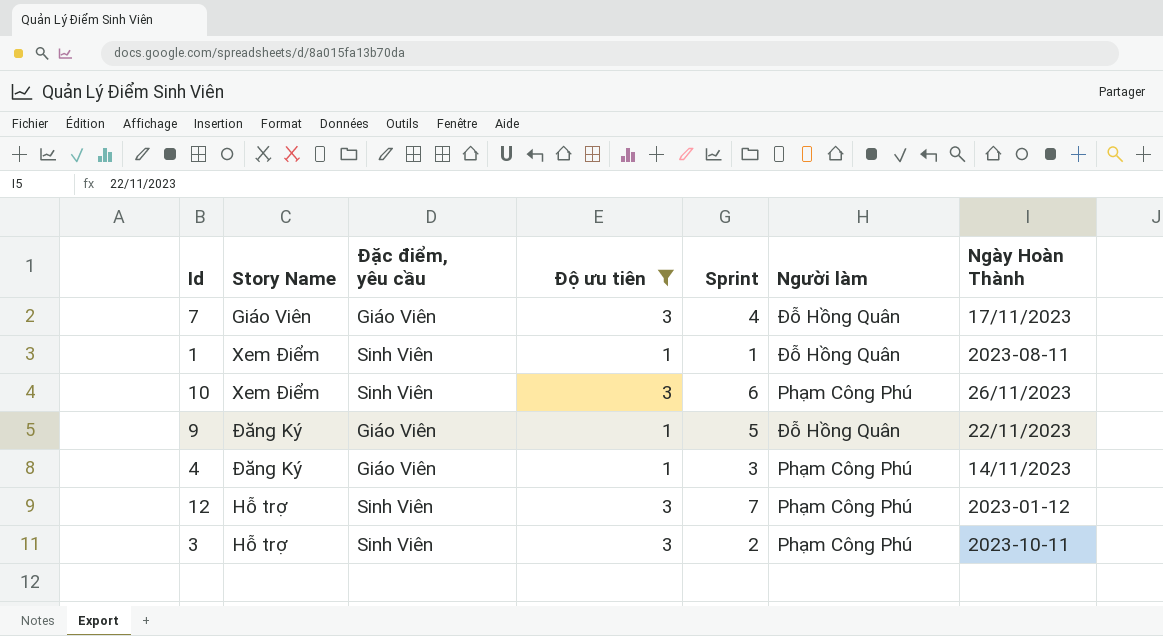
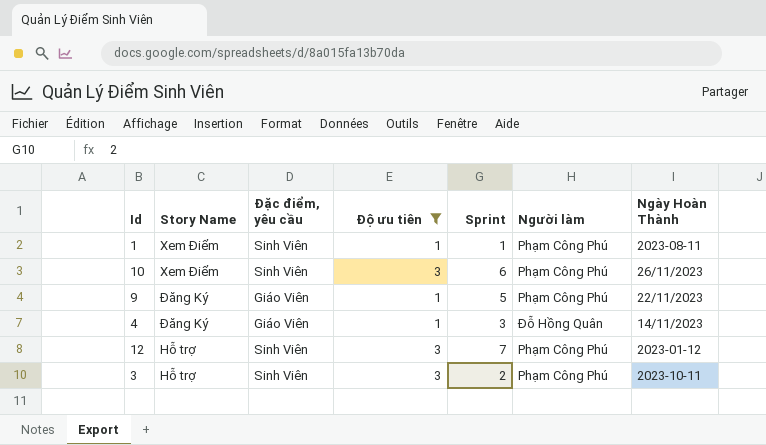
row 7: Giáo Viên | Giáo Viên | 3 | 4 | Đỗ Hồng Quân | 17/11/2023 -> none
1 | Người làm: Đỗ Hồng Quân -> Phạm Công Phú
9 | Người làm: Đỗ Hồng Quân -> Phạm Công Phú
4 | Người làm: Phạm Công Phú -> Đỗ Hồng Quân

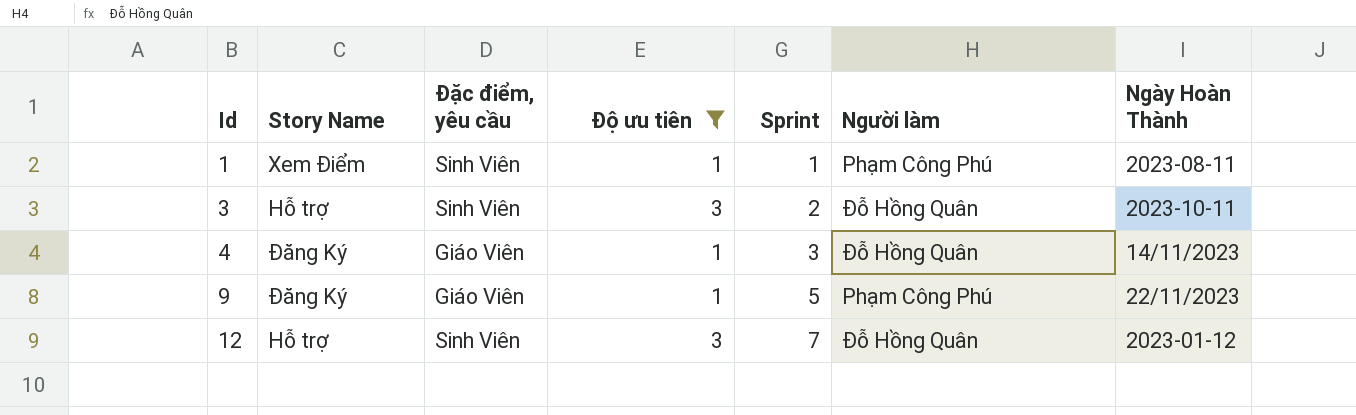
row order: none -> Id ascending
row 10: Xem Điểm | Sinh Viên | 3 | 6 | Phạm Công Phú | 26/11/2023 -> none
3 | Người làm: Phạm Công Phú -> Đỗ Hồng Quân
12 | Người làm: Phạm Công Phú -> Đỗ Hồng Quân

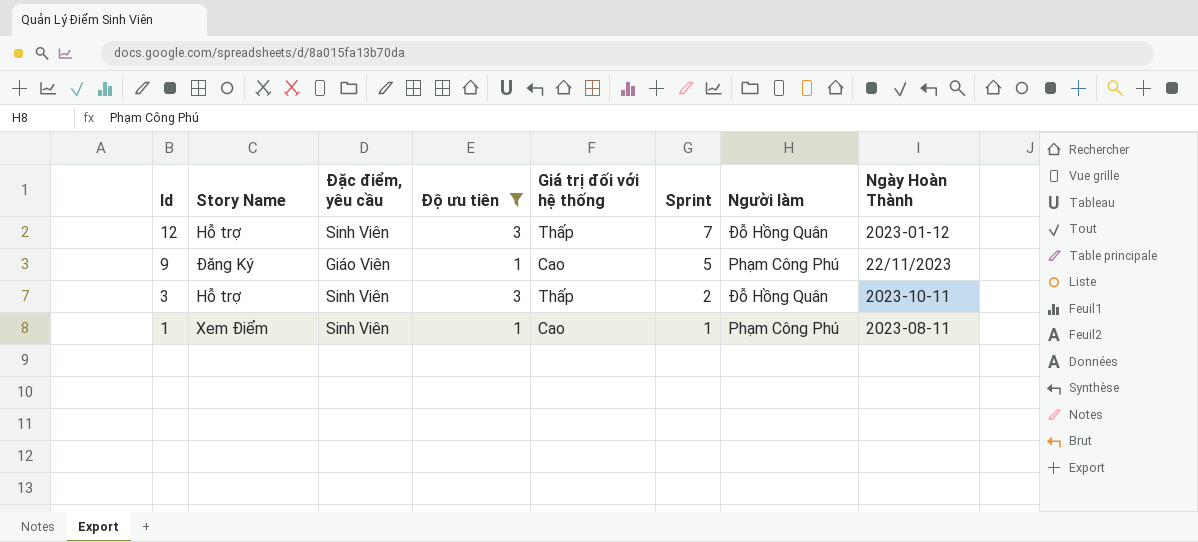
row order: Id ascending -> Id descending
column Giá trị đối với hệ thống | position: none -> 5
row 4: Đăng Ký | Giáo Viên | 1 | 3 | Đỗ Hồng Quân | 14/11/2023 -> none

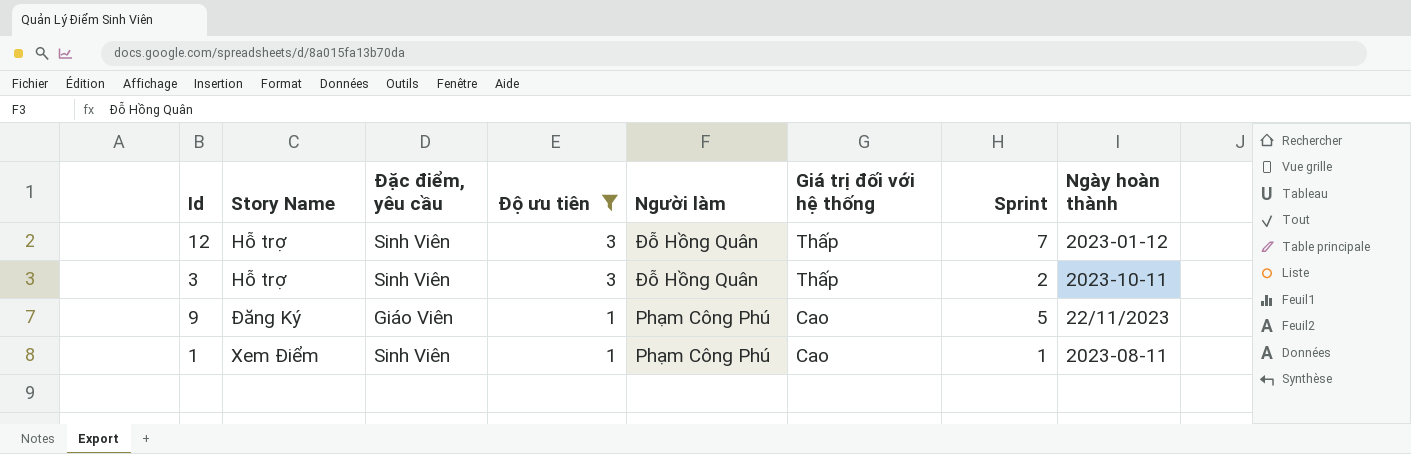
row order: Id descending -> Độ ưu tiên descending
column Người làm | position: 7 -> 5
column name: Ngày Hoàn Thành -> Ngày hoàn thành

